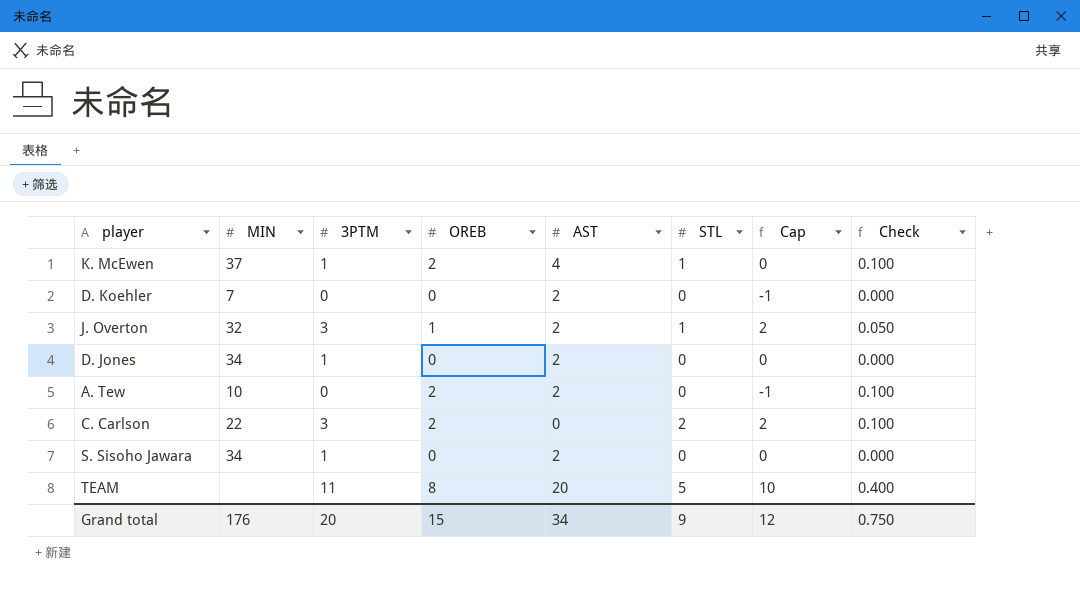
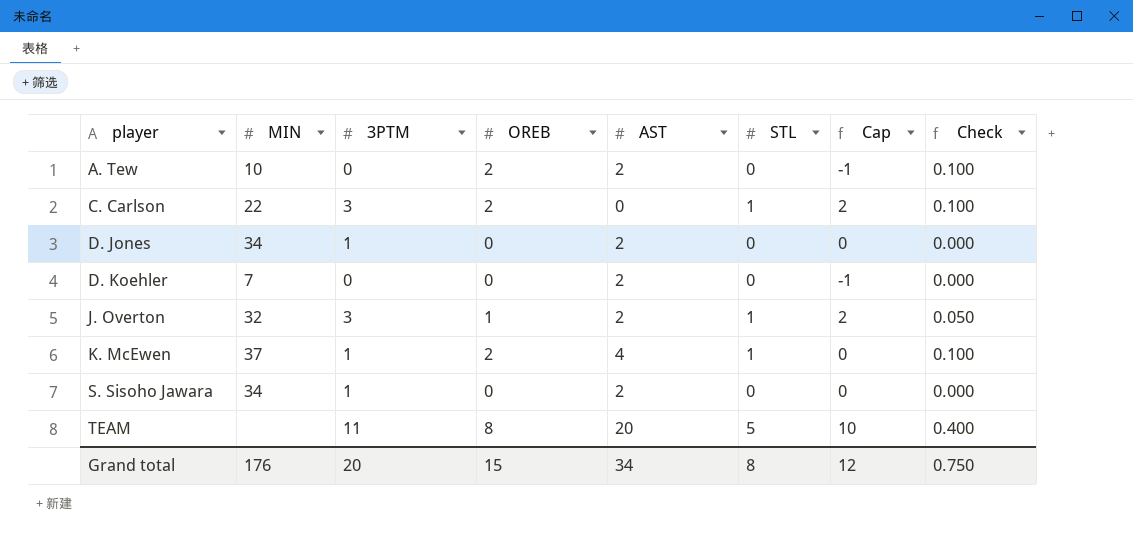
row order: none -> player ascending
C. Carlson | STL: 2 -> 1
Grand total | STL: 9 -> 8

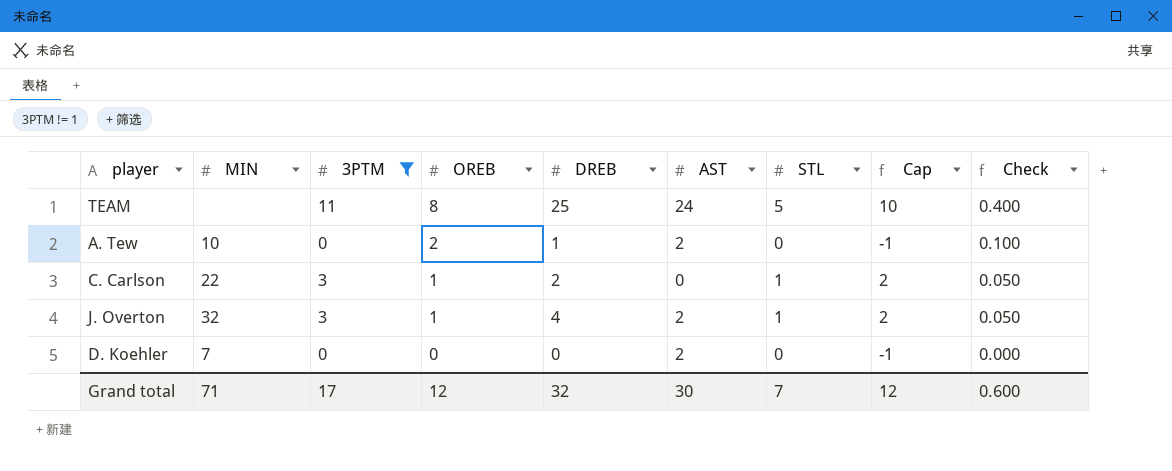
filter: none -> 3PTM != 1
row order: player ascending -> OREB descending
column DREB | position: none -> 5
TEAM | AST: 20 -> 24
C. Carlson | OREB: 2 -> 1
C. Carlson | Check: 0.100 -> 0.050
Grand total | MIN: 176 -> 71
Grand total | 3PTM: 20 -> 17
Grand total | OREB: 15 -> 12
Grand total | AST: 34 -> 30
Grand total | STL: 8 -> 7
Grand total | Check: 0.750 -> 0.600

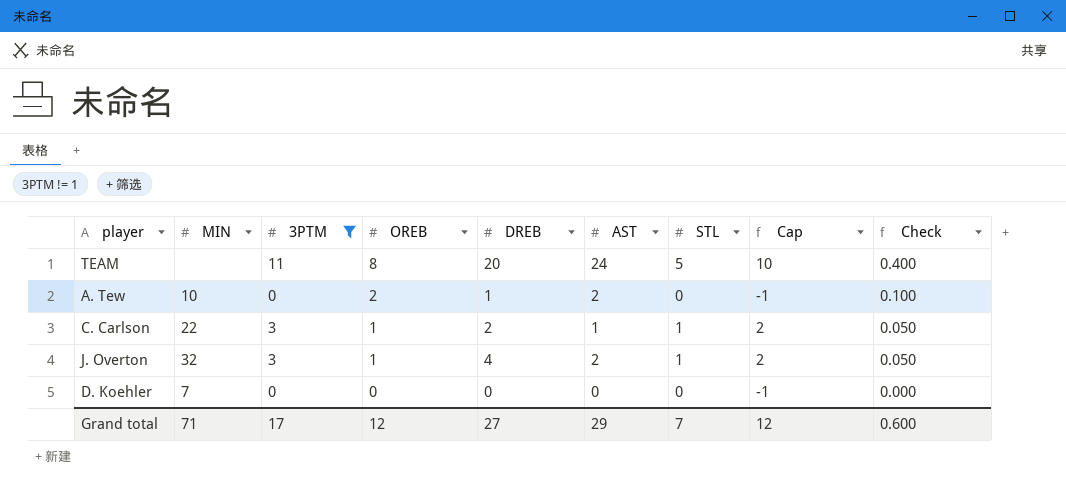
TEAM | DREB: 25 -> 20
C. Carlson | AST: 0 -> 1
D. Koehler | AST: 2 -> 0
Grand total | DREB: 32 -> 27
Grand total | AST: 30 -> 29

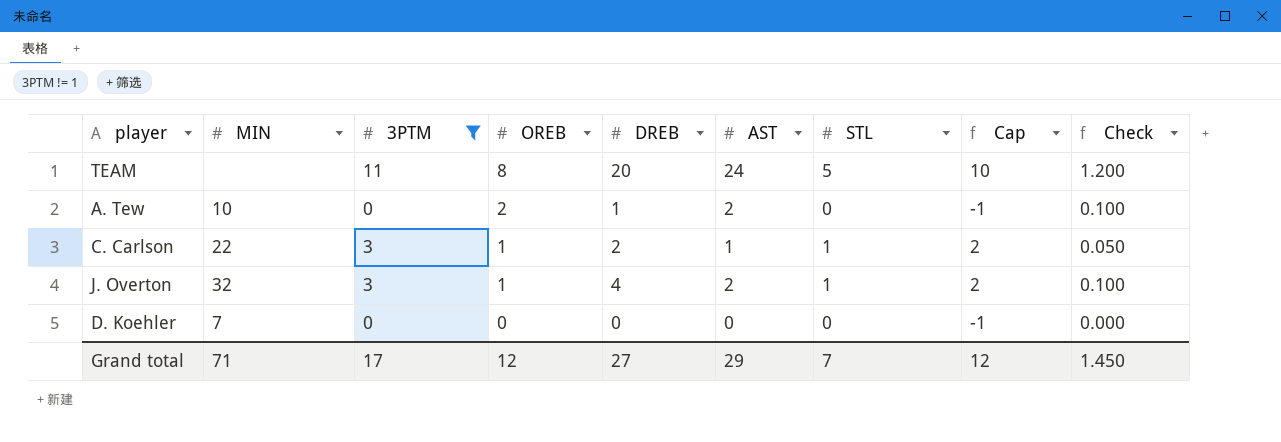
column Check | formula: [OREB] * 0.05 -> [AST] * 0.05
Grand total | Check: 0.600 -> 1.450

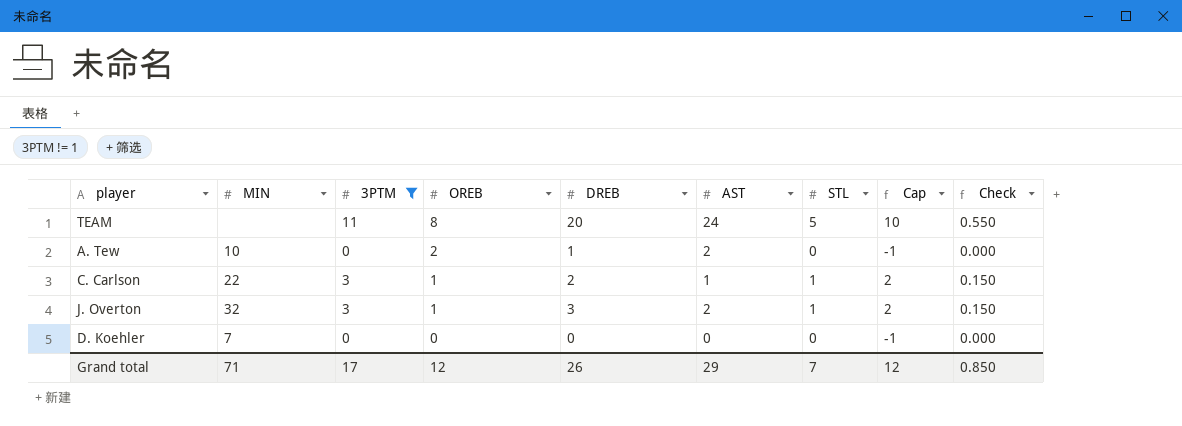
column Check | formula: [AST] * 0.05 -> [3PTM] * 0.05
J. Overton | DREB: 4 -> 3
Grand total | DREB: 27 -> 26
Grand total | Check: 1.450 -> 0.850

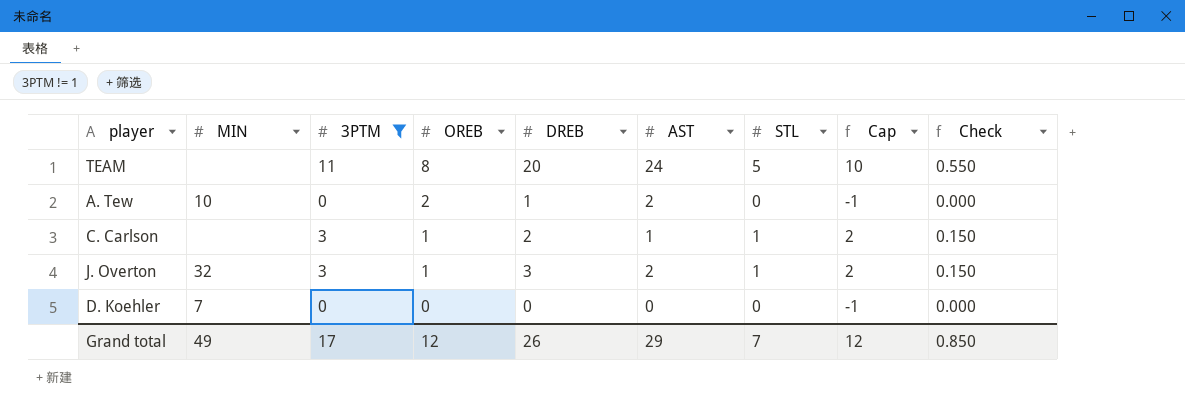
C. Carlson | MIN: 22 -> none
Grand total | MIN: 71 -> 49

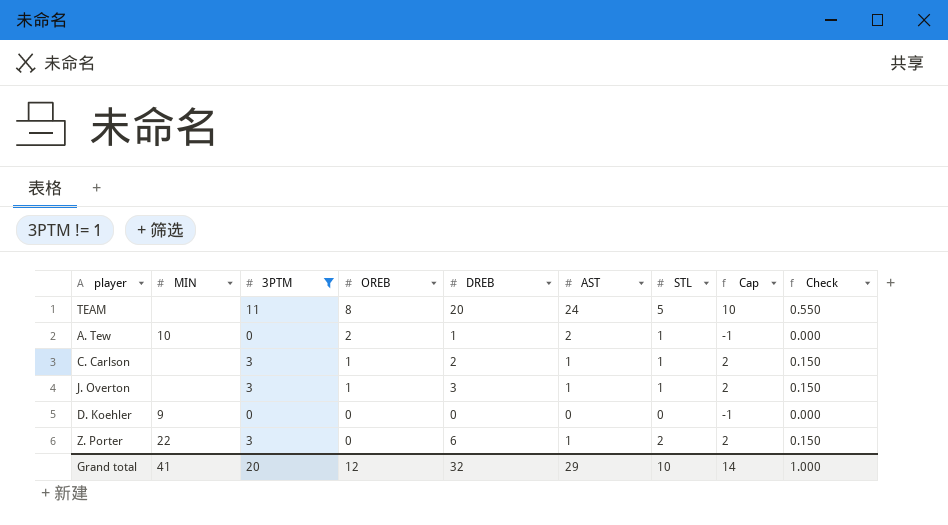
A. Tew | STL: 0 -> 1
J. Overton | MIN: 32 -> none
J. Overton | AST: 2 -> 1
D. Koehler | MIN: 7 -> 9
row Z. Porter: none -> 22 | 3 | 0 | 6 | 1 | 2 | 2 | 0.150
Grand total | MIN: 49 -> 41
Grand total | 3PTM: 17 -> 20
Grand total | DREB: 26 -> 32
Grand total | STL: 7 -> 10
Grand total | Cap: 12 -> 14
Grand total | Check: 0.850 -> 1.000

